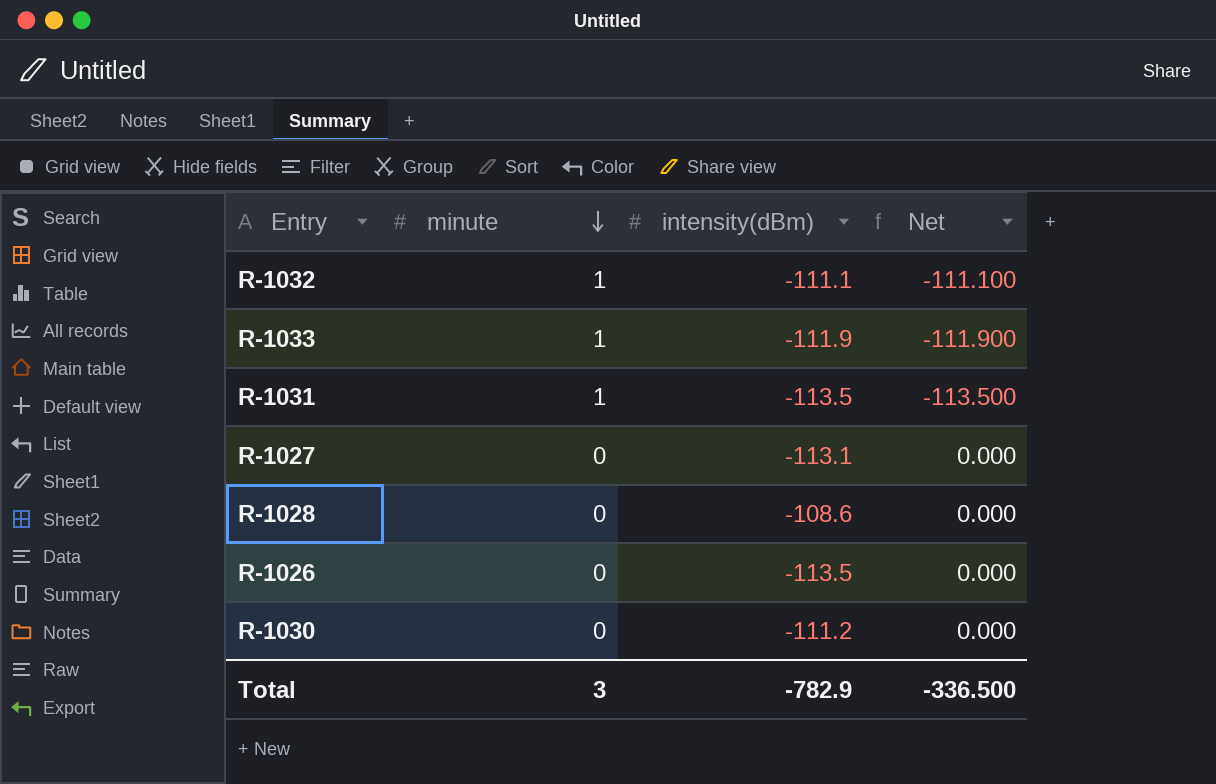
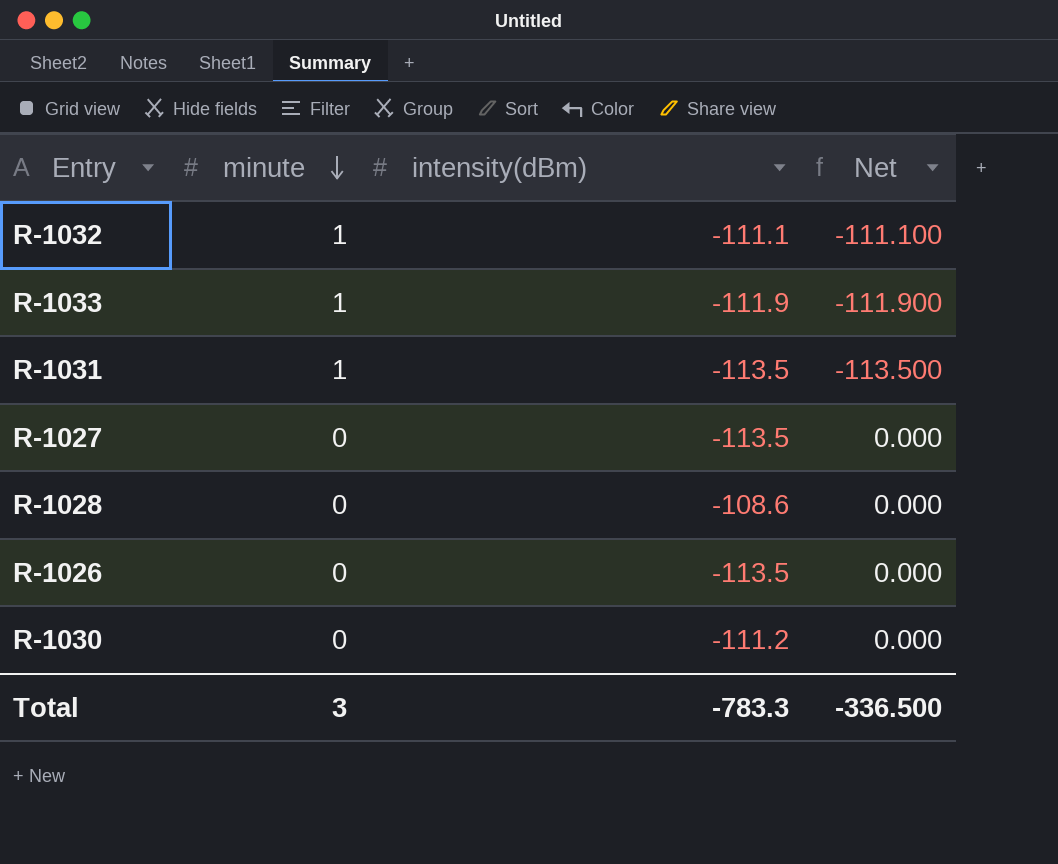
R-1027 | intensity(dBm): -113.1 -> -113.5
Total | intensity(dBm): -782.9 -> -783.3

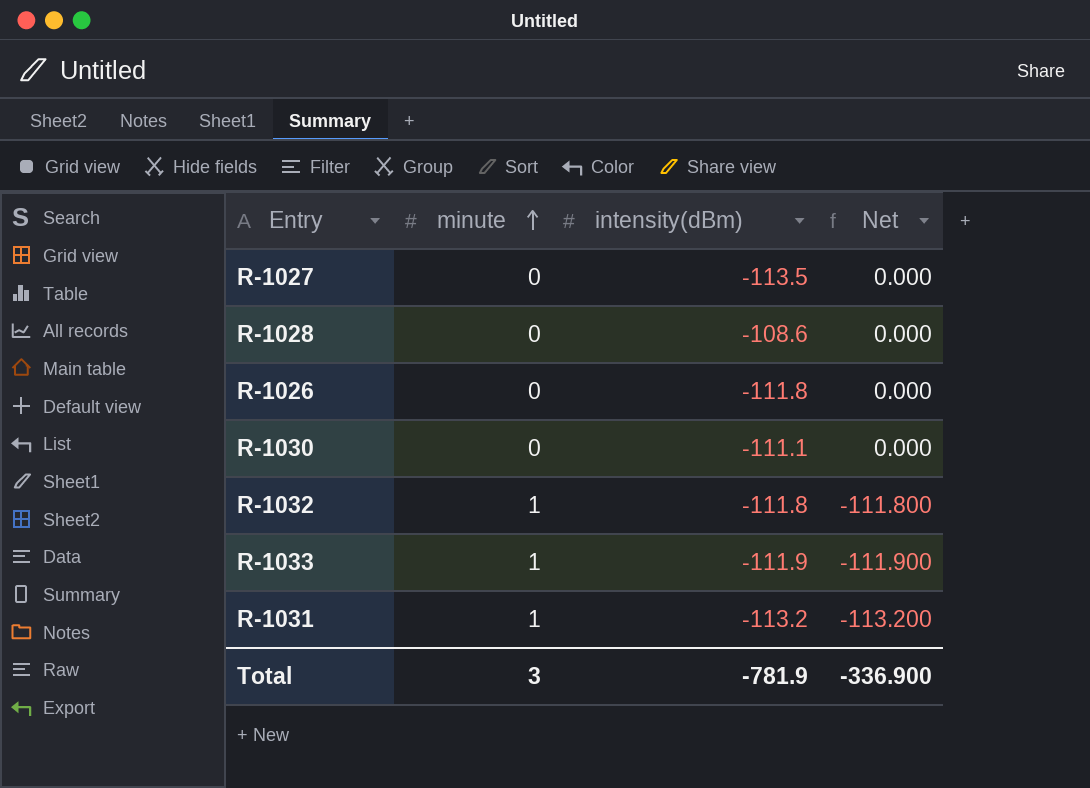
row order: minute descending -> minute ascending
R-1026 | intensity(dBm): -113.5 -> -111.8
R-1030 | intensity(dBm): -111.2 -> -111.1
R-1032 | intensity(dBm): -111.1 -> -111.8
R-1032 | Net: -111.100 -> -111.800
R-1031 | intensity(dBm): -113.5 -> -113.2
R-1031 | Net: -113.500 -> -113.200
Total | intensity(dBm): -783.3 -> -781.9
Total | Net: -336.500 -> -336.900

